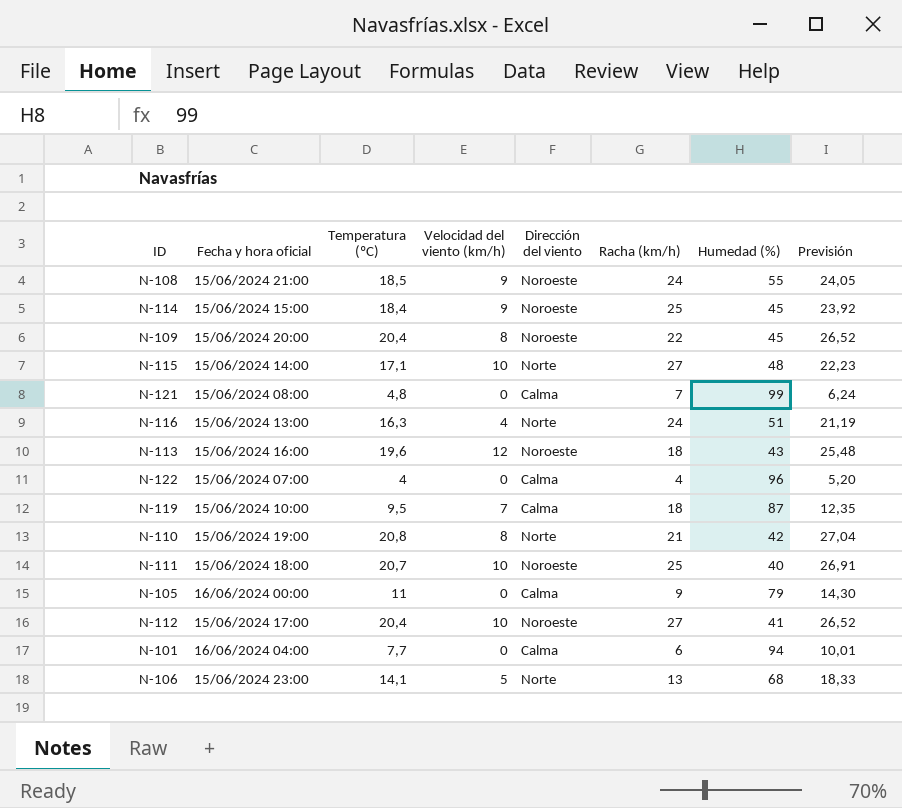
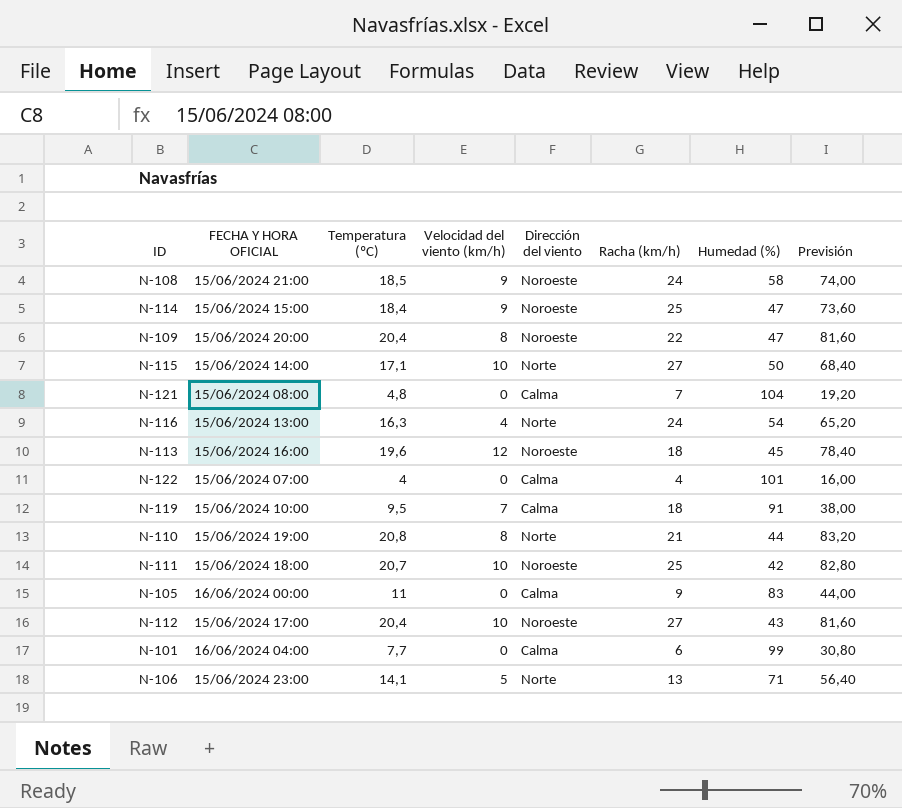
column name: Fecha y hora oficial -> FECHA Y HORA OFICIAL
column Previsión | formula: [Temperatura (ºC)] * 1,3 -> [Temperatura (ºC)] * 4
N-108 | Humedad (%): 55 -> 58
N-114 | Humedad (%): 45 -> 47
N-109 | Humedad (%): 45 -> 47
N-115 | Humedad (%): 48 -> 50
N-121 | Humedad (%): 99 -> 104
N-116 | Humedad (%): 51 -> 54
N-113 | Humedad (%): 43 -> 45
N-122 | Humedad (%): 96 -> 101
N-119 | Humedad (%): 87 -> 91
N-110 | Humedad (%): 42 -> 44
N-111 | Humedad (%): 40 -> 42
N-105 | Humedad (%): 79 -> 83
N-112 | Humedad (%): 41 -> 43
N-101 | Humedad (%): 94 -> 99
N-106 | Humedad (%): 68 -> 71

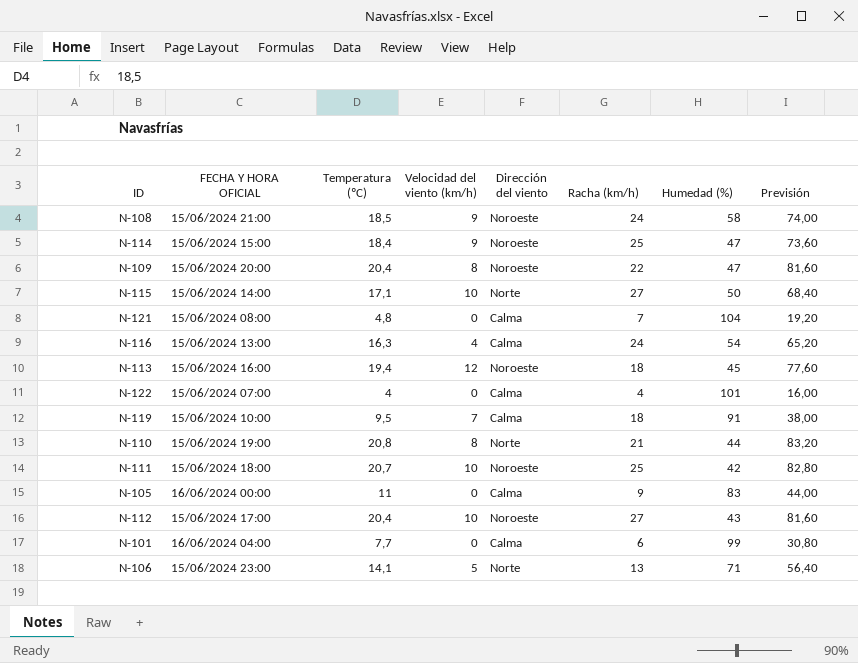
N-116 | Dirección del viento: Norte -> Calma
N-113 | Temperatura (ºC): 19,6 -> 19,4
N-113 | Previsión: 78,40 -> 77,60

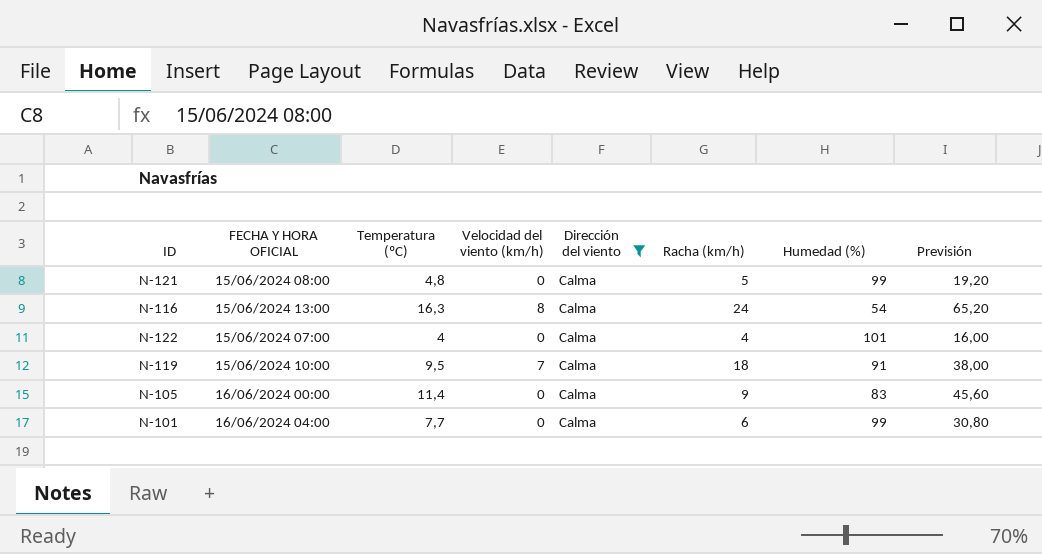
filter: none -> Dirección del viento = Calma
N-121 | Racha (km/h): 7 -> 5
N-121 | Humedad (%): 104 -> 99
N-116 | Velocidad del viento (km/h): 4 -> 8
N-105 | Temperatura (ºC): 11 -> 11,4
N-105 | Previsión: 44,00 -> 45,60

